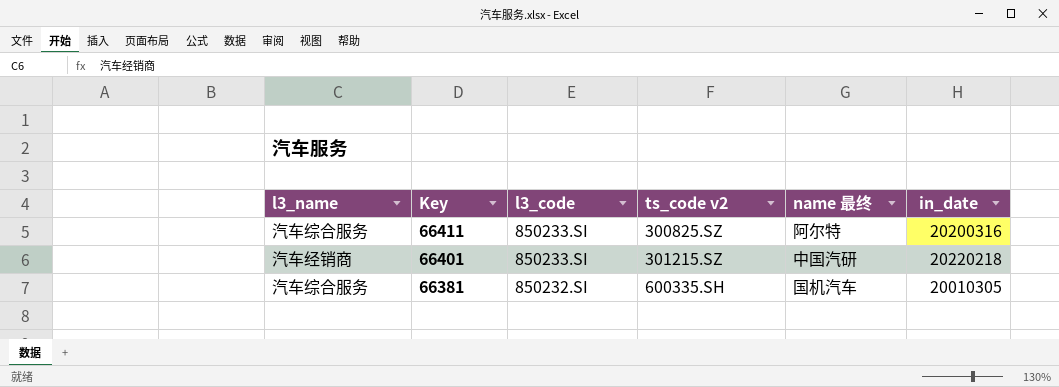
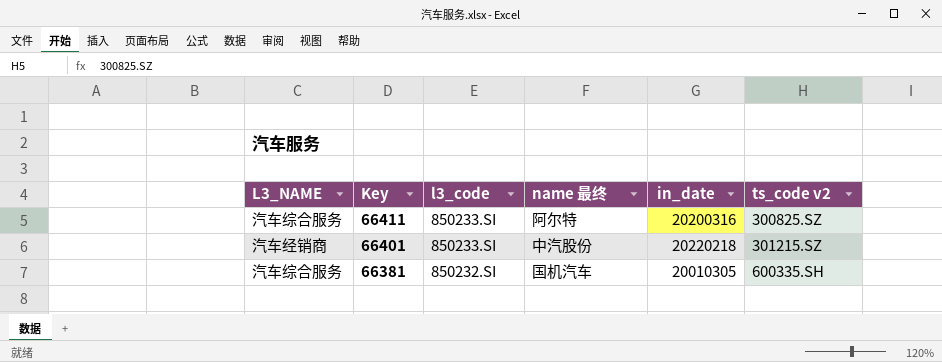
column name: l3_name -> L3_NAME
column ts_code v2 | position: 4 -> 6
66401 | name 最终: 中国汽研 -> 中汽股份

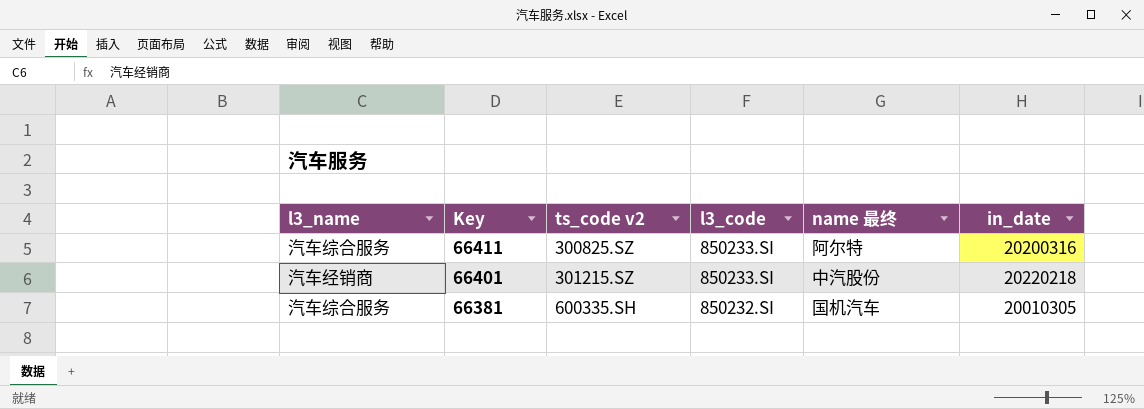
column name: L3_NAME -> l3_name
column ts_code v2 | position: 6 -> 3

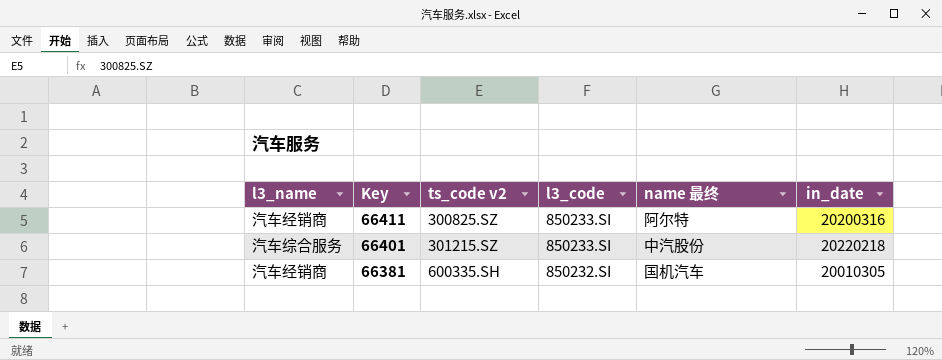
66411 | l3_name: 汽车综合服务 -> 汽车经销商
66401 | l3_name: 汽车经销商 -> 汽车综合服务
66381 | l3_name: 汽车综合服务 -> 汽车经销商

